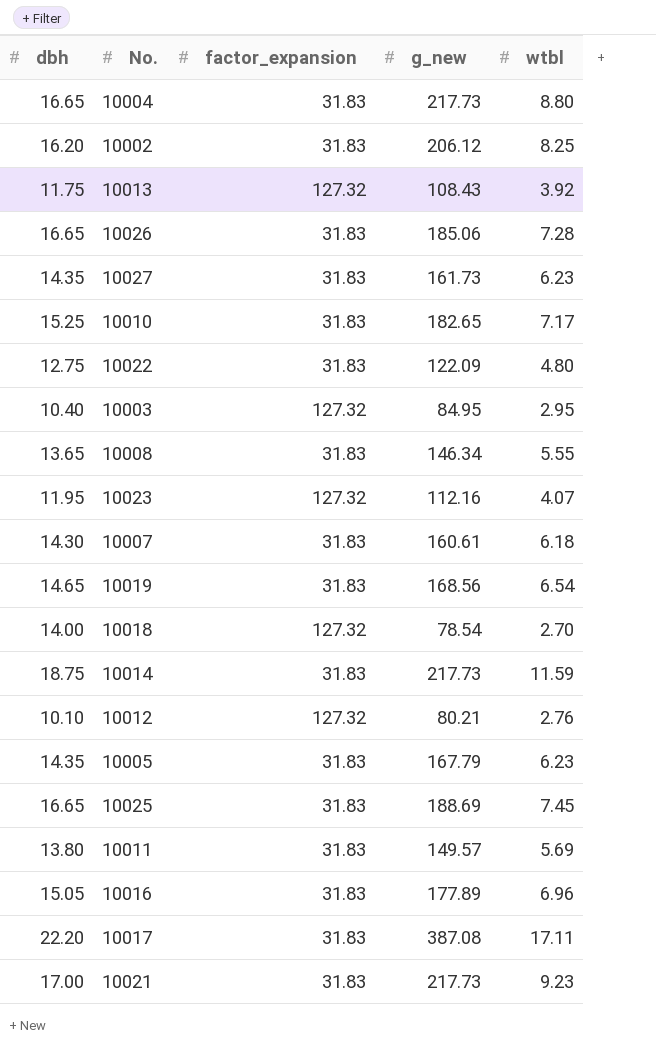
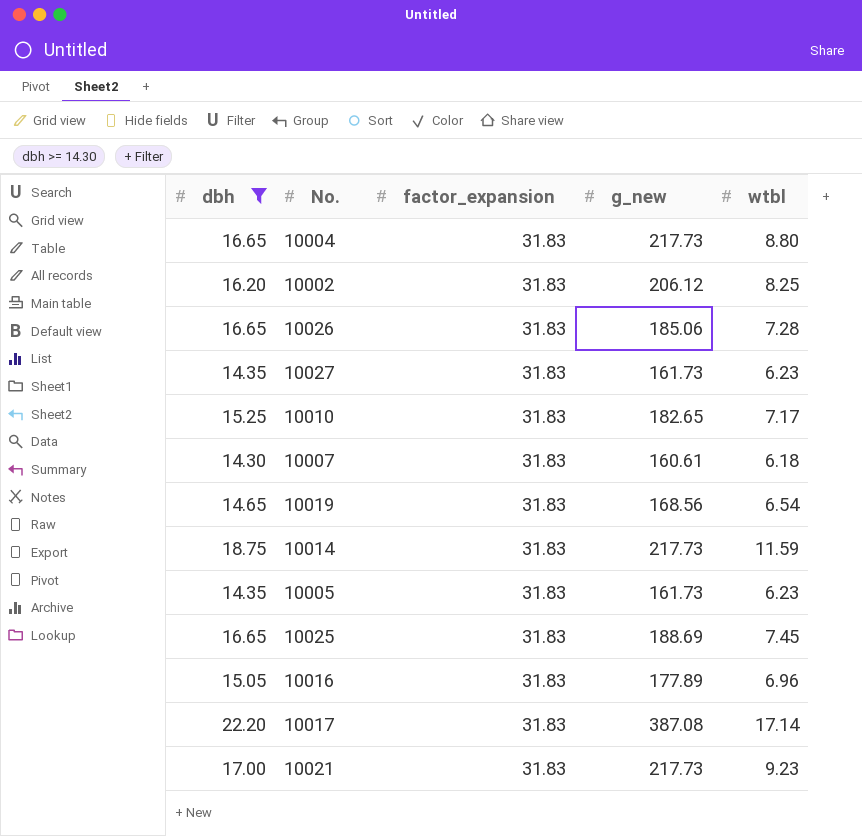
filter: none -> dbh >= 14.30
10005 | g_new: 167.79 -> 161.73
10017 | wtbl: 17.11 -> 17.14

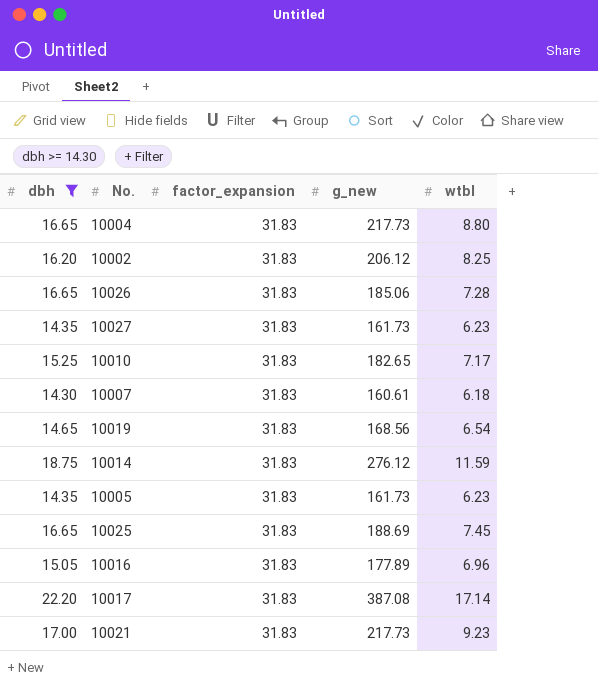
10014 | g_new: 217.73 -> 276.12

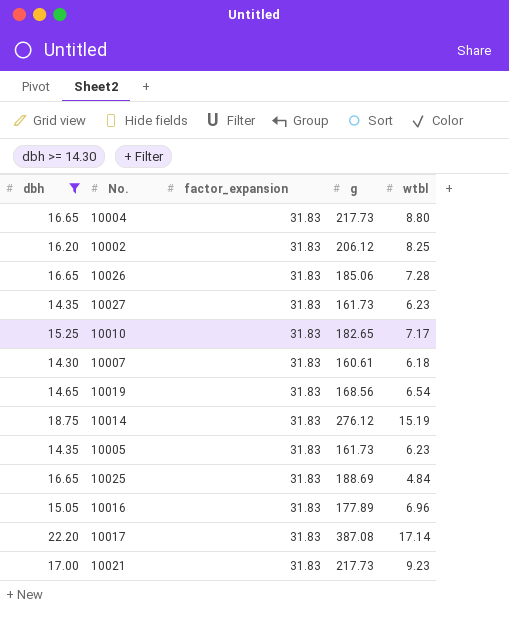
column name: g_new -> g
10014 | wtbl: 11.59 -> 15.19
10025 | wtbl: 7.45 -> 4.84

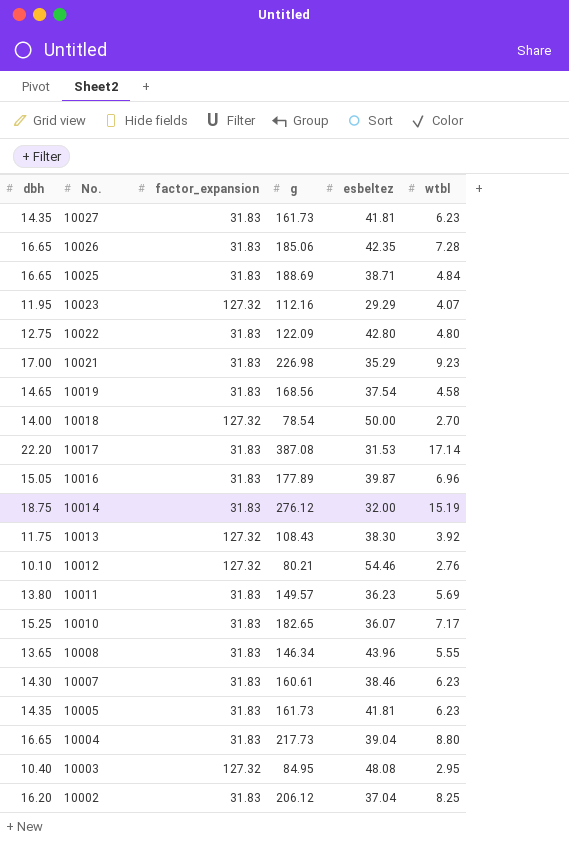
filter: dbh >= 14.30 -> none
row order: none -> No. descending
column esbeltez | position: none -> 5
10021 | g: 217.73 -> 226.98
10019 | wtbl: 6.54 -> 4.58
10007 | wtbl: 6.18 -> 6.23

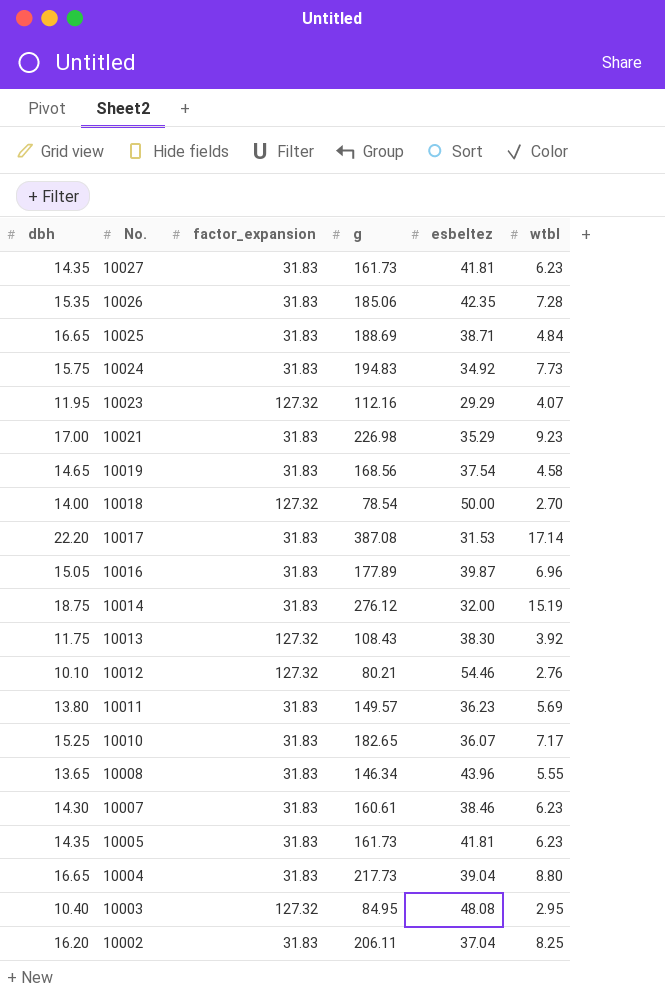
row 10022: 12.75 | 31.83 | 122.09 | 42.80 | 4.80 -> none
10026 | dbh: 16.65 -> 15.35
row 10024: none -> 15.75 | 31.83 | 194.83 | 34.92 | 7.73
10002 | g: 206.12 -> 206.11

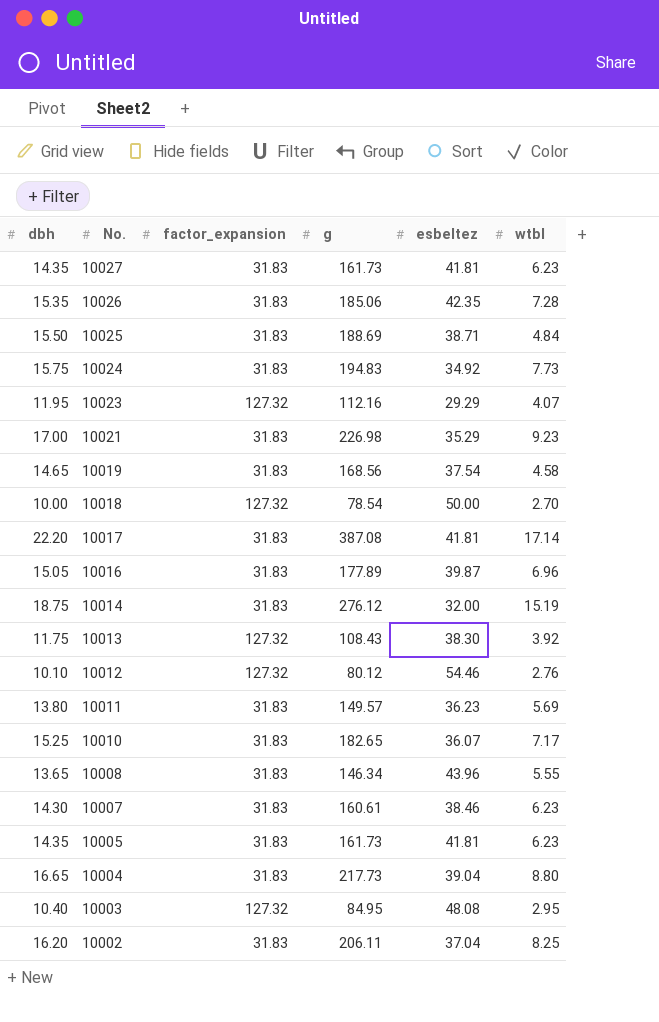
10025 | dbh: 16.65 -> 15.50
10018 | dbh: 14.00 -> 10.00
10017 | esbeltez: 31.53 -> 41.81
10012 | g: 80.21 -> 80.12

